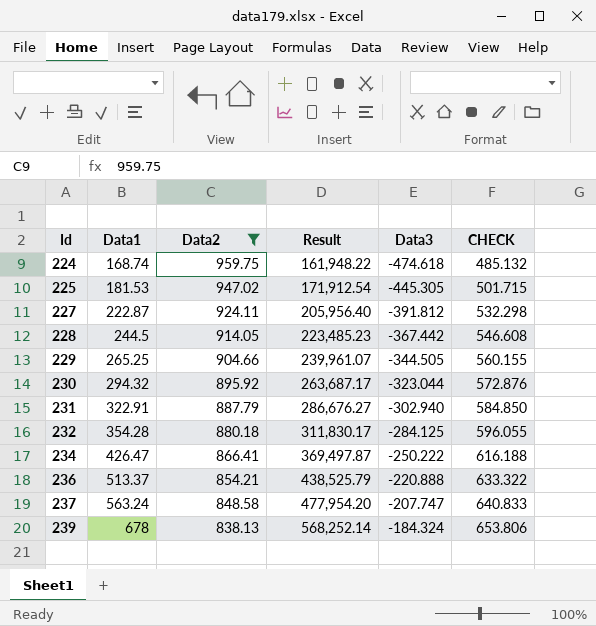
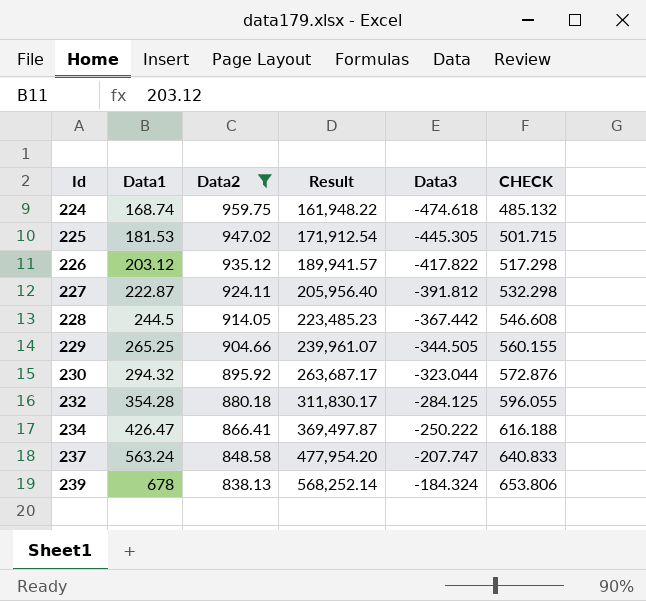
row 231: 322.91 | 887.79 | 286,676.27 | -302.940 | 584.850 -> none
row 236: 513.37 | 854.21 | 438,525.79 | -220.888 | 633.322 -> none
row 226: none -> 203.12 | 935.12 | 189,941.57 | -417.822 | 517.298

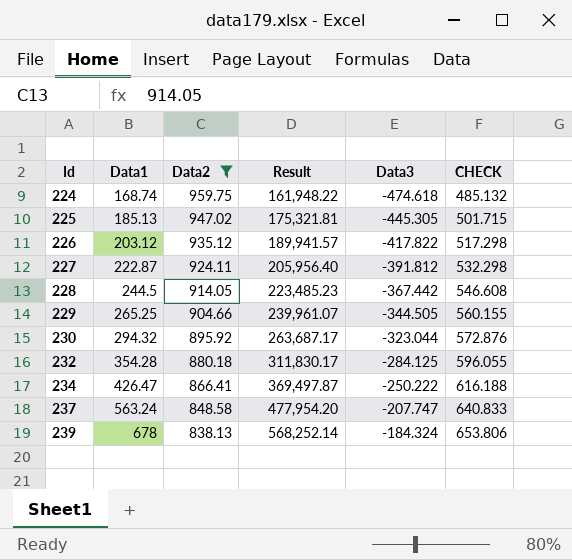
225 | Data1: 181.53 -> 185.13
225 | Result: 171,912.54 -> 175,321.81

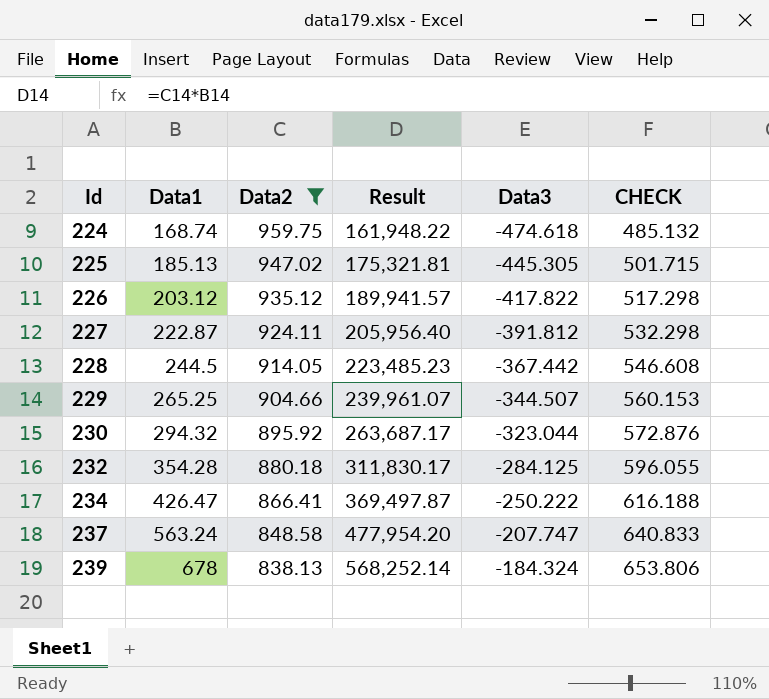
229 | Data3: -344.505 -> -344.507
229 | CHECK: 560.155 -> 560.153

